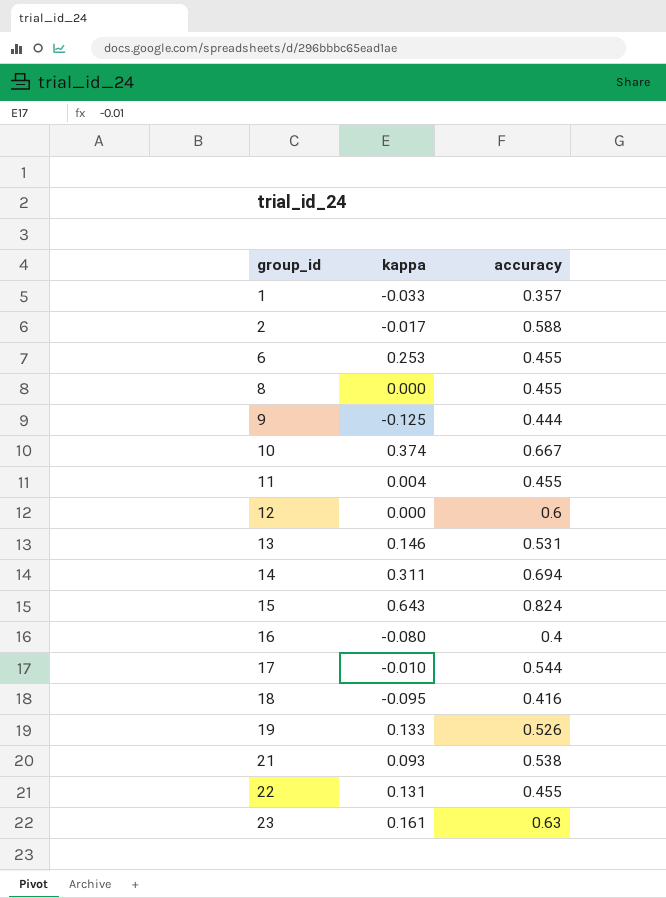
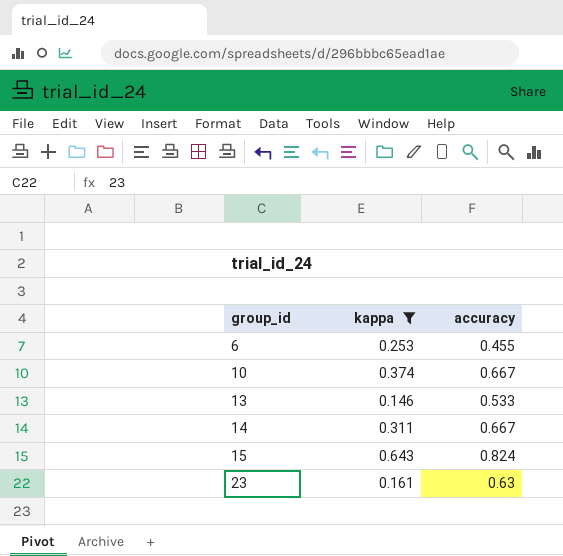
filter: none -> kappa >= 0.146
13 | accuracy: 0.531 -> 0.533
14 | accuracy: 0.694 -> 0.667

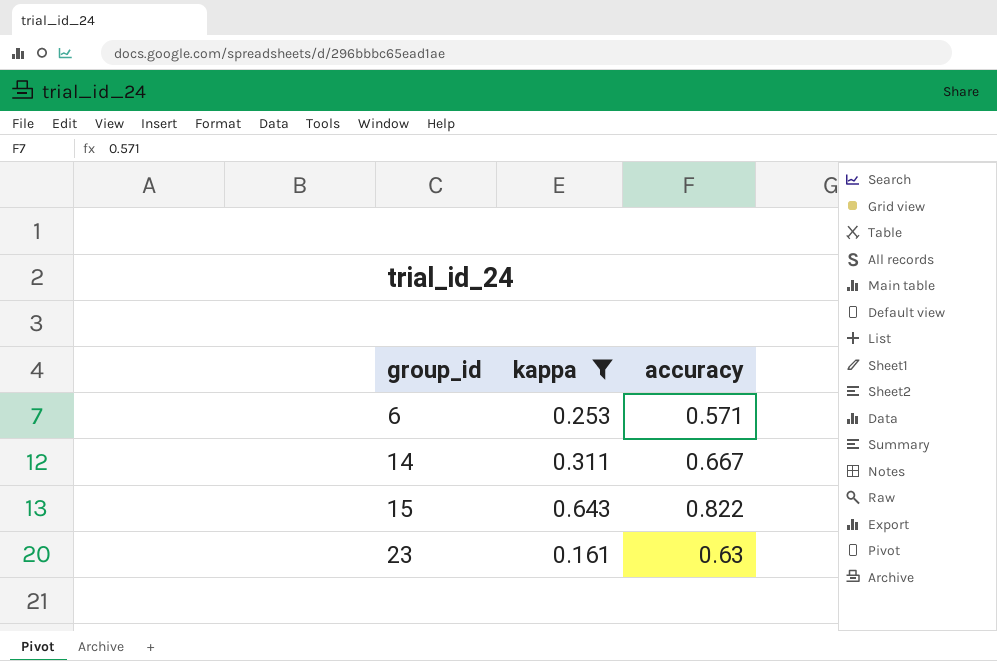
row 10: 0.374 | 0.667 -> none
row 13: 0.146 | 0.533 -> none
6 | accuracy: 0.455 -> 0.571
15 | accuracy: 0.824 -> 0.822

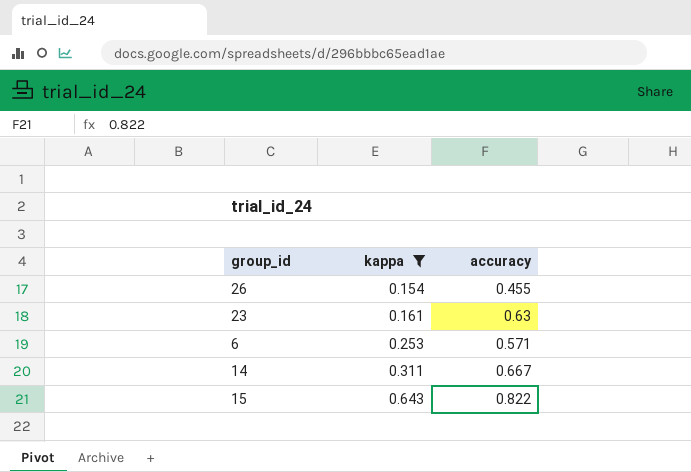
row order: group_id ascending -> kappa ascending
row 26: none -> 0.154 | 0.455

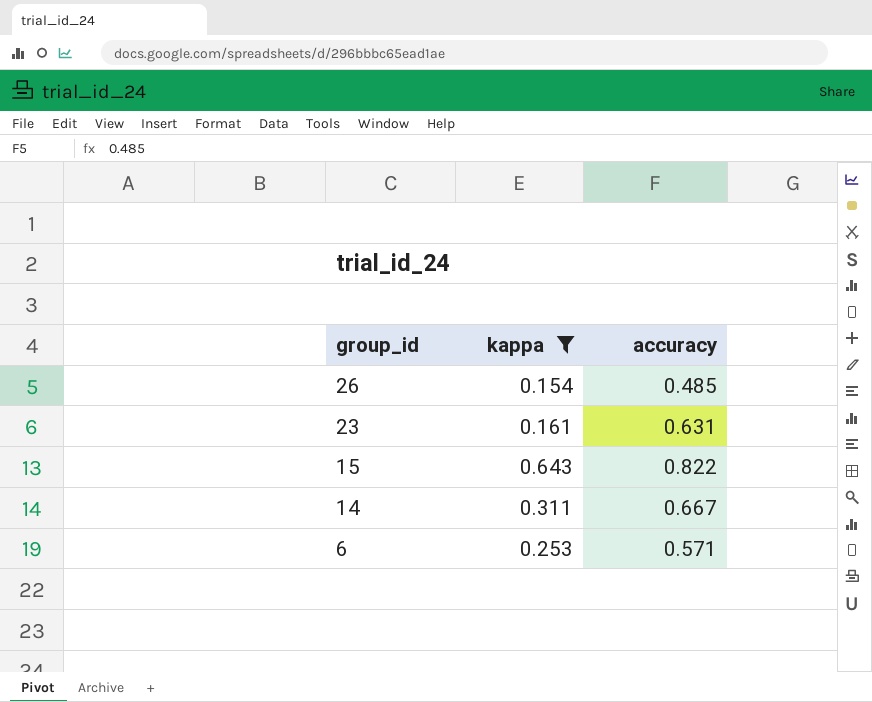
row order: kappa ascending -> group_id descending
26 | accuracy: 0.455 -> 0.485
23 | accuracy: 0.63 -> 0.631

